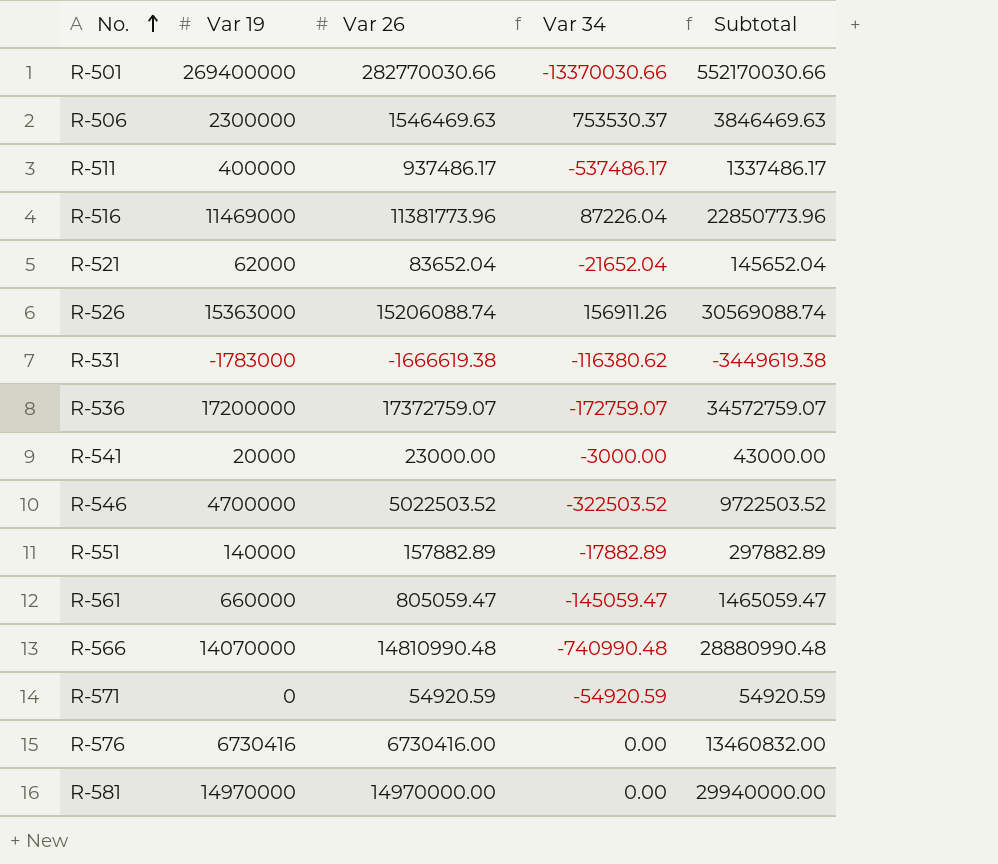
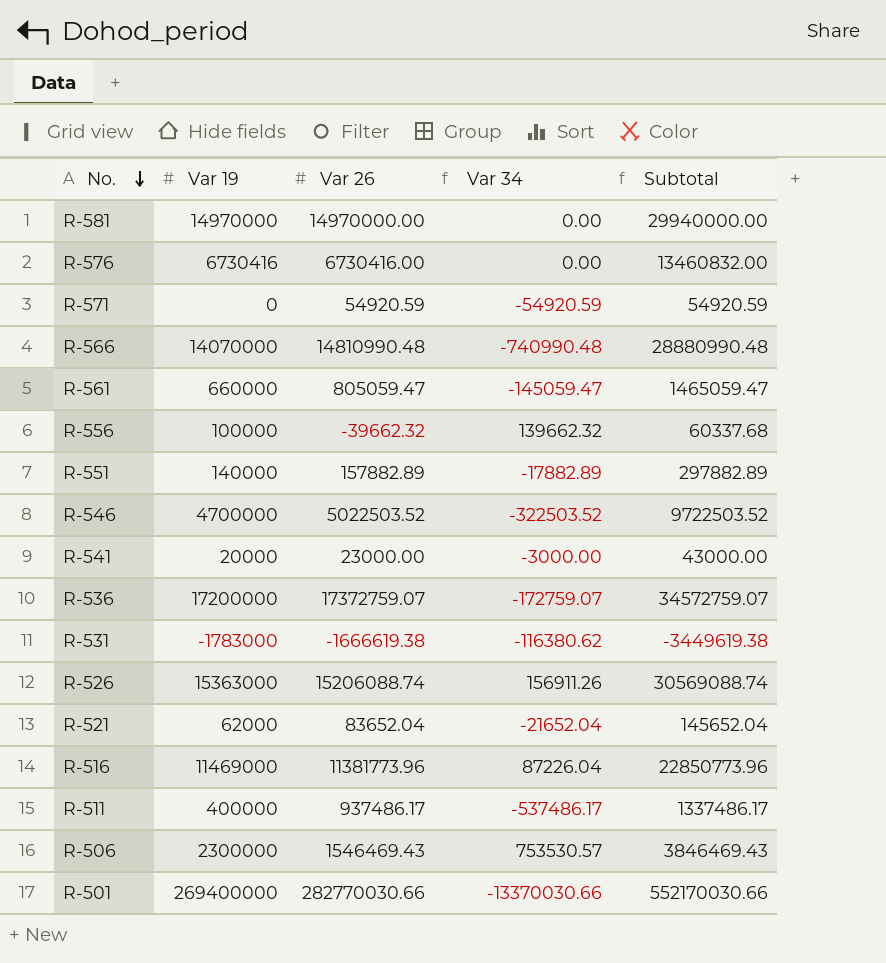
row order: No. ascending -> No. descending
row R-556: none -> 100000 | -39662.32 | 139662.32 | 60337.68
R-506 | Var 26: 1546469.63 -> 1546469.43
R-506 | Var 34: 753530.37 -> 753530.57
R-506 | Subtotal: 3846469.63 -> 3846469.43

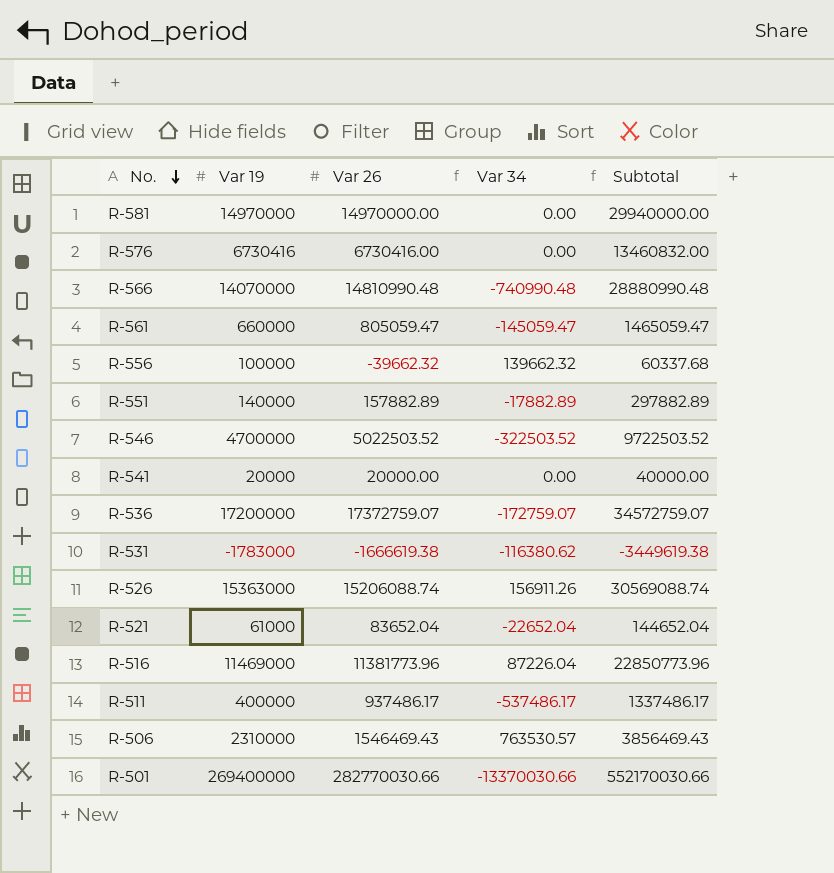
row R-571: 0 | 54920.59 | -54920.59 | 54920.59 -> none
R-541 | Var 26: 23000.00 -> 20000.00
R-541 | Var 34: -3000.00 -> 0.00
R-541 | Subtotal: 43000.00 -> 40000.00
R-521 | Var 19: 62000 -> 61000
R-521 | Var 34: -21652.04 -> -22652.04
R-521 | Subtotal: 145652.04 -> 144652.04
R-506 | Var 19: 2300000 -> 2310000
R-506 | Var 34: 753530.57 -> 763530.57
R-506 | Subtotal: 3846469.43 -> 3856469.43

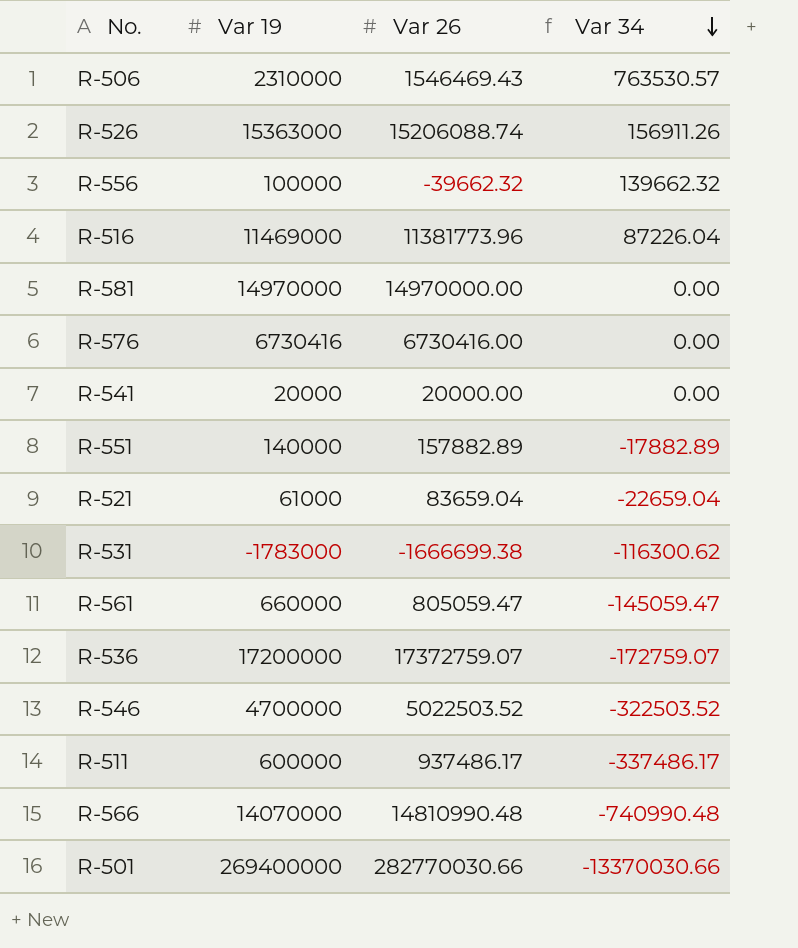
row order: No. descending -> Var 34 descending
column Subtotal | formula: [Var 19] + [Var 26] -> none
R-521 | Var 26: 83652.04 -> 83659.04
R-521 | Var 34: -22652.04 -> -22659.04
R-531 | Var 26: -1666619.38 -> -1666699.38
R-531 | Var 34: -116380.62 -> -116300.62
R-511 | Var 19: 400000 -> 600000
R-511 | Var 34: -537486.17 -> -337486.17

